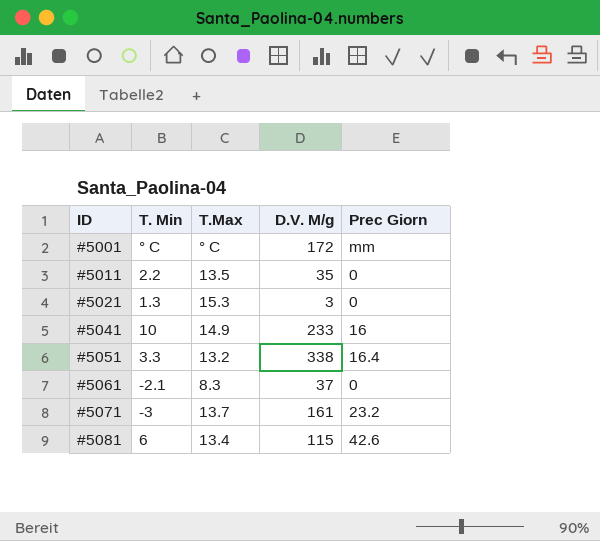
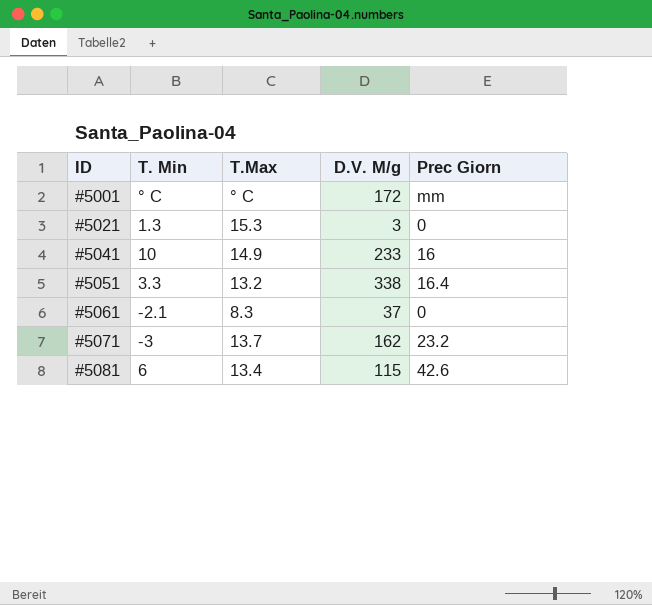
row #5011: 2.2 | 13.5 | 35 | 0 -> none
#5071 | D.V. M/g: 161 -> 162

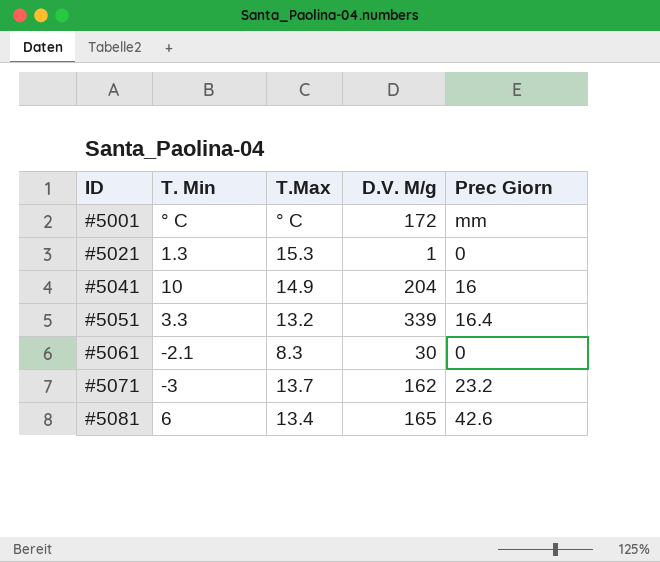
#5021 | D.V. M/g: 3 -> 1
#5041 | D.V. M/g: 233 -> 204
#5051 | D.V. M/g: 338 -> 339
#5061 | D.V. M/g: 37 -> 30
#5081 | D.V. M/g: 115 -> 165

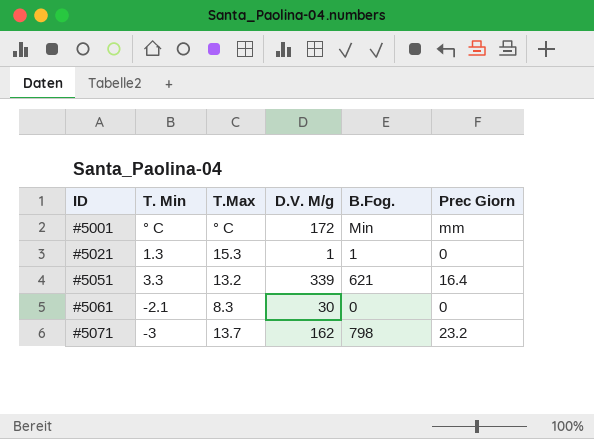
column B.Fog. | position: none -> 5
row #5041: 10 | 14.9 | 204 | 16 -> none
row #5081: 6 | 13.4 | 165 | 42.6 -> none

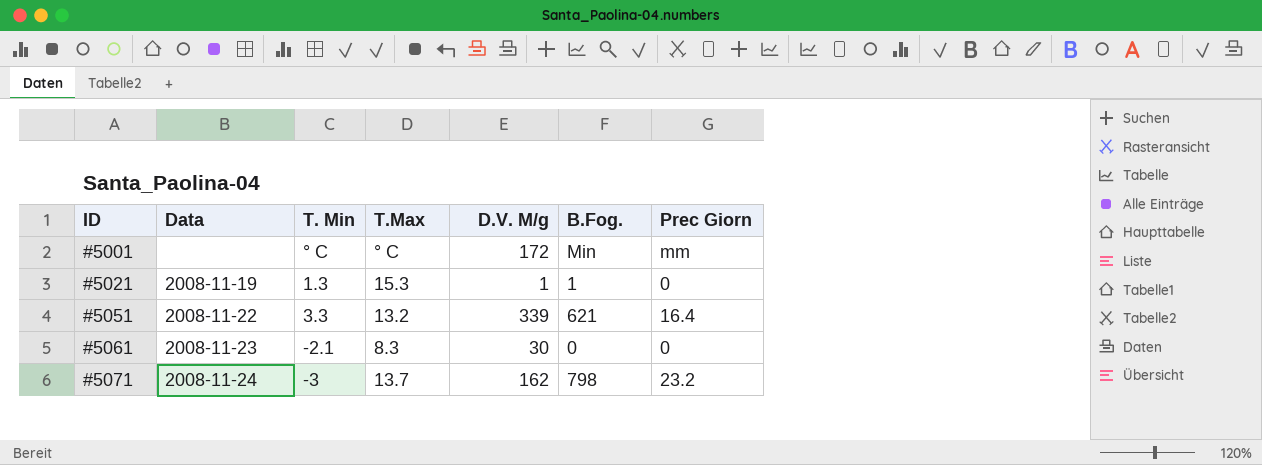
column Data | position: none -> 2

